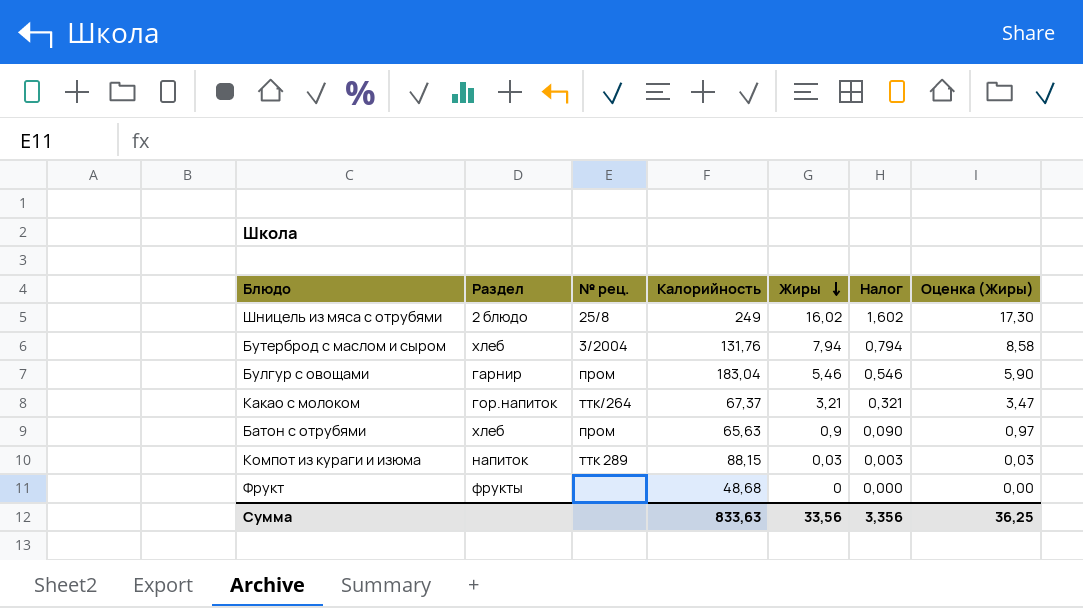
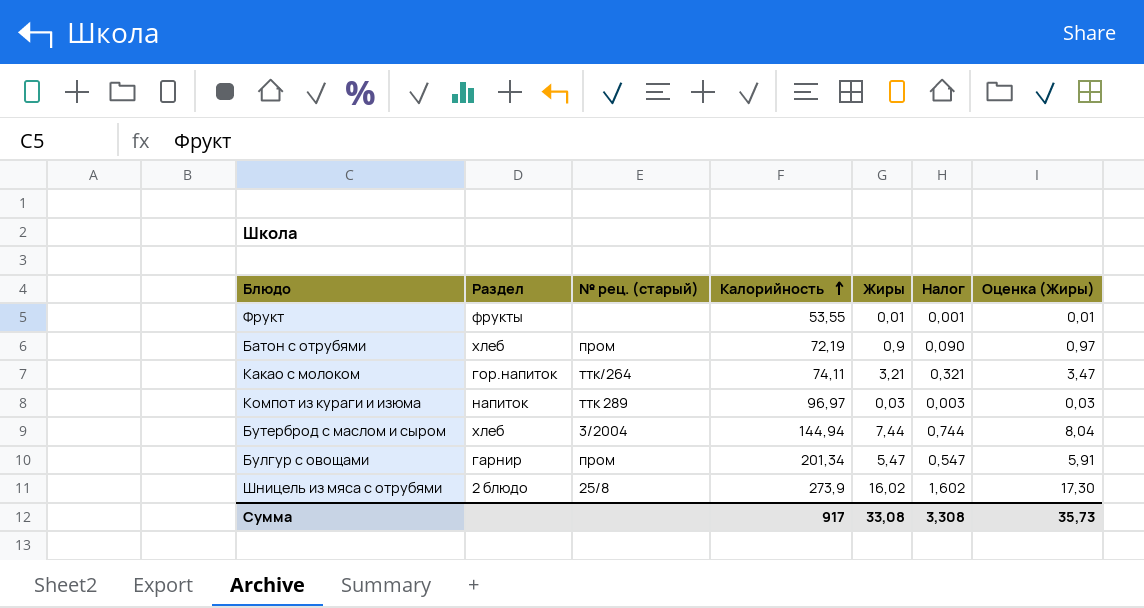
row order: Жиры descending -> Калорийность ascending
column name: № рец. -> № рец. (старый)
Фрукт | Калорийность: 48,68 -> 53,55
Фрукт | Жиры: 0 -> 0,01
Фрукт | Налог: 0,000 -> 0,001
Фрукт | Оценка (Жиры): 0,00 -> 0,01
Батон с отрубями | Калорийность: 65,63 -> 72,19
Какао с молоком | Калорийность: 67,37 -> 74,11
Компот из кураги и изюма | Калорийность: 88,15 -> 96,97
Бутерброд с маслом и сыром | Калорийность: 131,76 -> 144,94
Бутерброд с маслом и сыром | Жиры: 7,94 -> 7,44
Бутерброд с маслом и сыром | Налог: 0,794 -> 0,744
Бутерброд с маслом и сыром | Оценка (Жиры): 8,58 -> 8,04
Булгур с овощами | Калорийность: 183,04 -> 201,34
Булгур с овощами | Жиры: 5,46 -> 5,47
Булгур с овощами | Налог: 0,546 -> 0,547
Булгур с овощами | Оценка (Жиры): 5,90 -> 5,91
Шницель из мяса с отрубями | Калорийность: 249 -> 273,9
Сумма | Калорийность: 833,63 -> 917
Сумма | Жиры: 33,56 -> 33,08
Сумма | Налог: 3,356 -> 3,308
Сумма | Оценка (Жиры): 36,25 -> 35,73

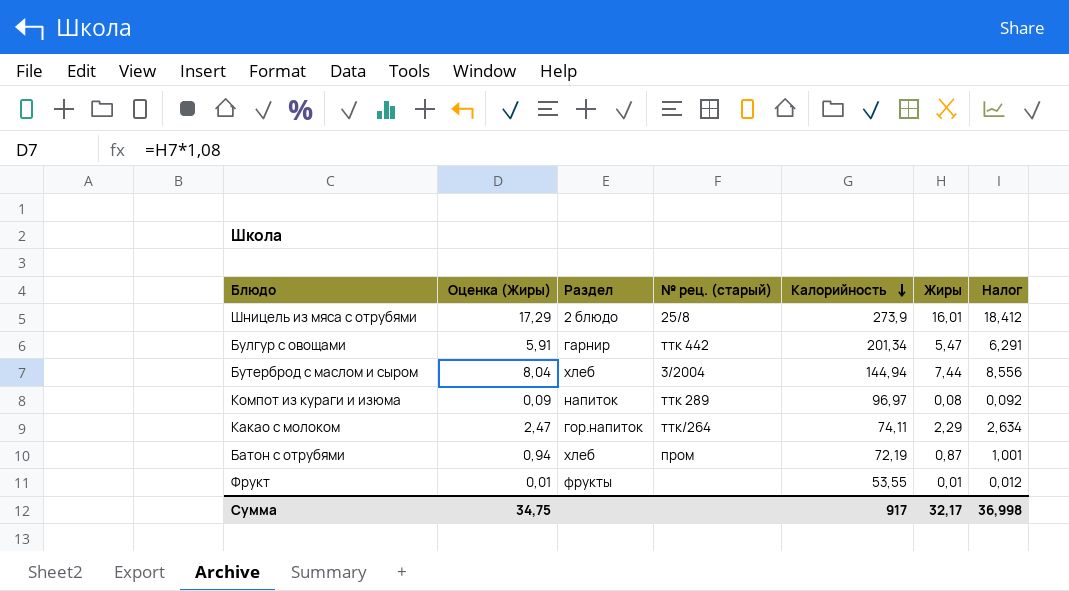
row order: Калорийность ascending -> Калорийность descending
column Оценка (Жиры) | position: 7 -> 2
column Налог | formula: [Жиры] * 0,1 -> [Жиры] * 1,15
Шницель из мяса с отрубями | Оценка (Жиры): 17,30 -> 17,29
Шницель из мяса с отрубями | Жиры: 16,02 -> 16,01
Булгур с овощами | № рец. (старый): пром -> ттк 442
Компот из кураги и изюма | Оценка (Жиры): 0,03 -> 0,09
Компот из кураги и изюма | Жиры: 0,03 -> 0,08
Какао с молоком | Оценка (Жиры): 3,47 -> 2,47
Какао с молоком | Жиры: 3,21 -> 2,29
Батон с отрубями | Оценка (Жиры): 0,97 -> 0,94
Батон с отрубями | Жиры: 0,9 -> 0,87
Сумма | Оценка (Жиры): 35,73 -> 34,75
Сумма | Жиры: 33,08 -> 32,17
Сумма | Налог: 3,308 -> 36,998

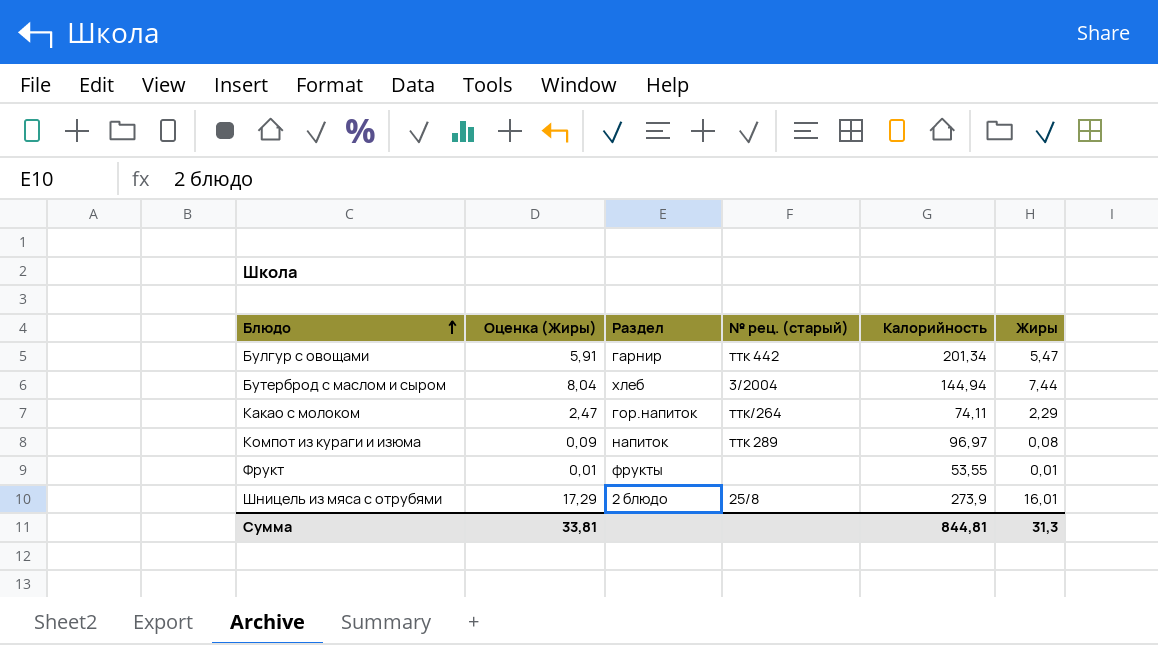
row order: Калорийность descending -> Блюдо ascending
column Налог | formula: [Жиры] * 1,15 -> none
row Батон с отрубями: 0,94 | хлеб | пром | 72,19 | 0,87 | 1,001 -> none
Сумма | Оценка (Жиры): 34,75 -> 33,81
Сумма | Калорийность: 917 -> 844,81
Сумма | Жиры: 32,17 -> 31,3

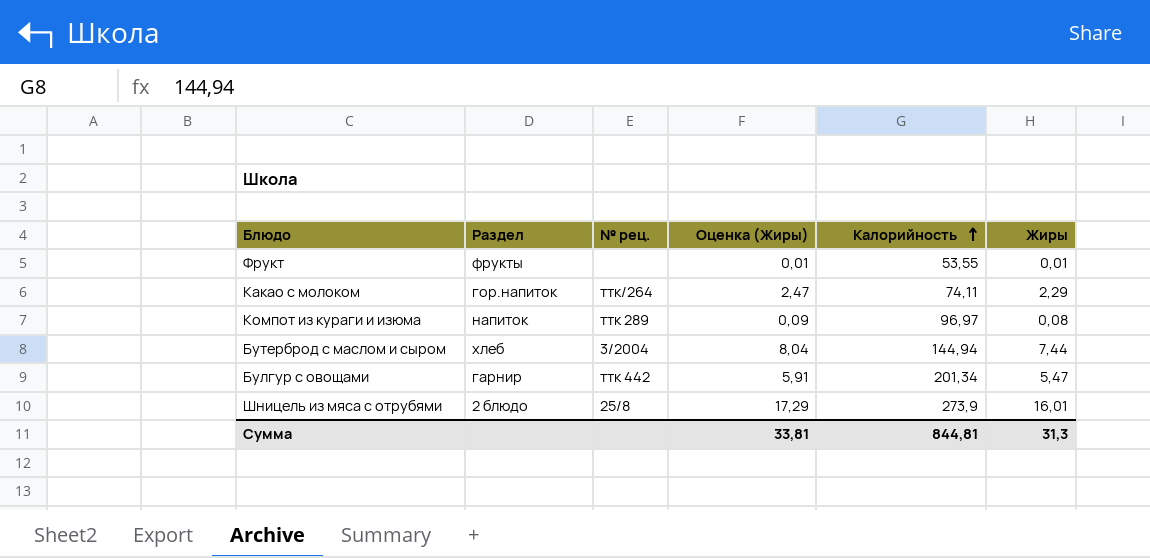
row order: Блюдо ascending -> Калорийность ascending
column name: № рец. (старый) -> № рец.
column Оценка (Жиры) | position: 2 -> 4

